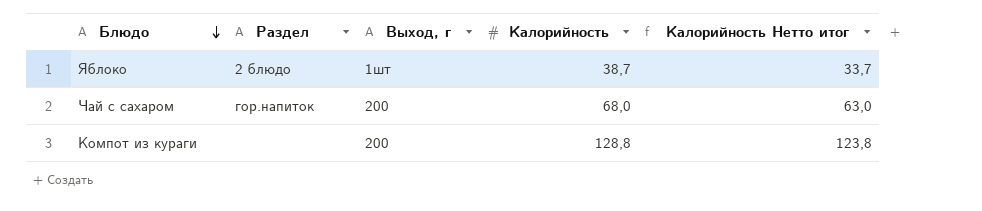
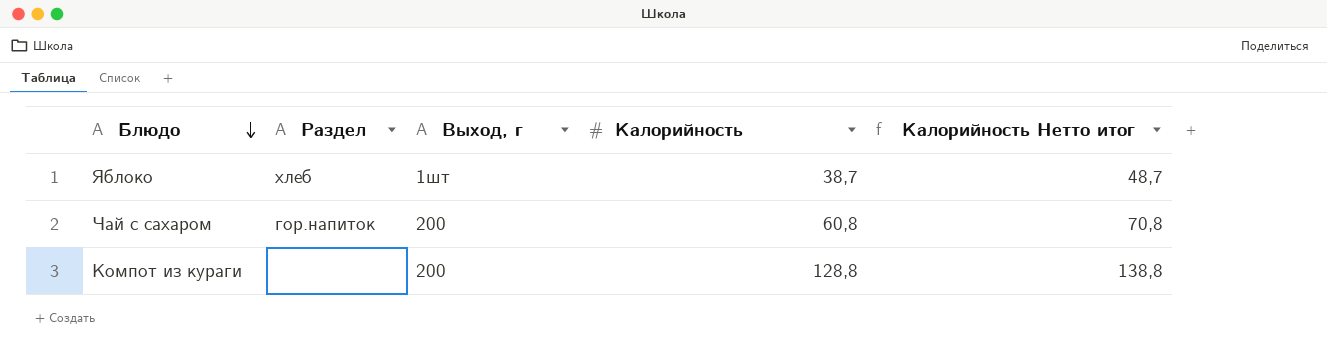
column Калорийность Нетто итог | formula: [Калорийность] - 5 -> [Калорийность] + 10
Яблоко | Раздел: 2 блюдо -> хлеб
Чай с сахаром | Калорийность: 68,0 -> 60,8

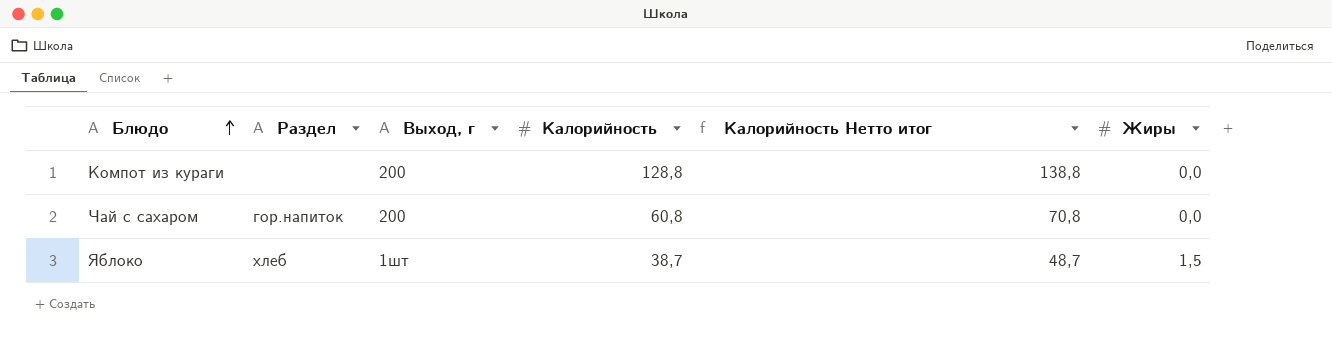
row order: Блюдо descending -> Блюдо ascending
column Жиры | position: none -> 6

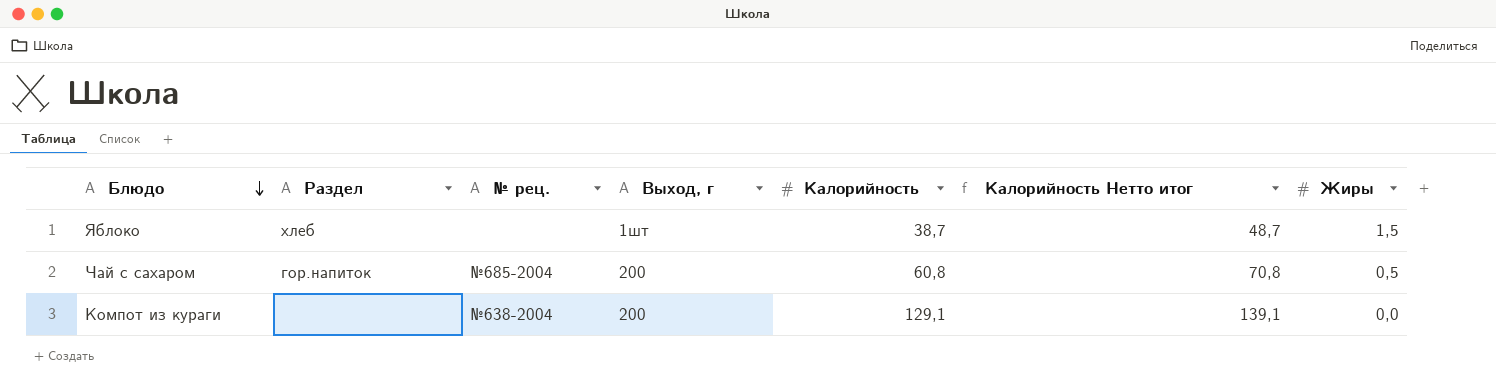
row order: Блюдо ascending -> Блюдо descending
column № рец. | position: none -> 3
Чай с сахаром | Жиры: 0,0 -> 0,5
Компот из кураги | Калорийность: 128,8 -> 129,1
Компот из кураги | Калорийность Нетто итог: 138,8 -> 139,1

